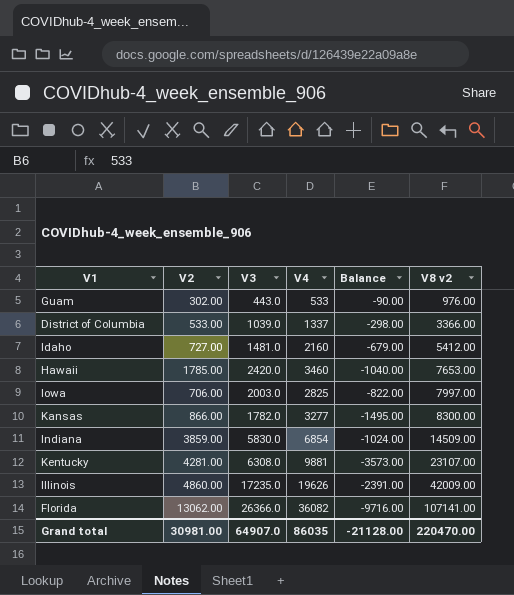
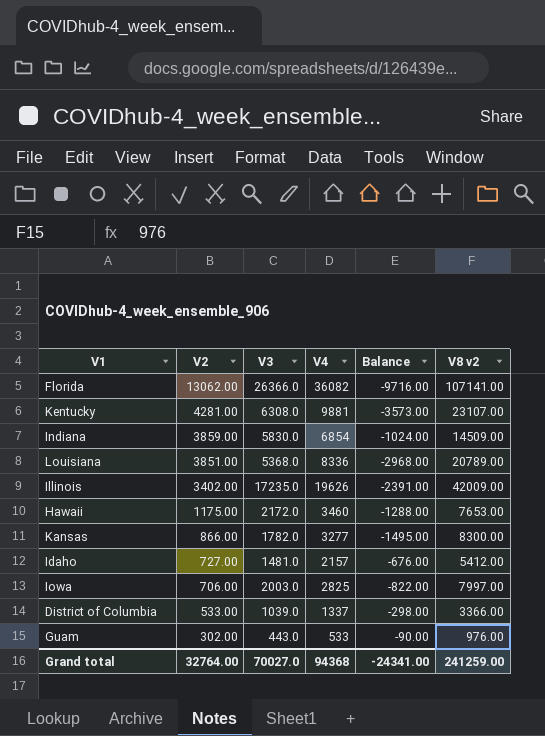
row order: V8 v2 ascending -> V2 descending
row Louisiana: none -> 3851.00 | 5368.0 | 8336 | -2968.00 | 20789.00
Illinois | V2: 4860.00 -> 3402.00
Hawaii | V2: 1785.00 -> 1175.00
Hawaii | V3: 2420.0 -> 2172.0
Hawaii | Balance: -1040.00 -> -1288.00
Idaho | V4: 2160 -> 2157
Idaho | Balance: -679.00 -> -676.00
Grand total | V2: 30981.00 -> 32764.00
Grand total | V3: 64907.0 -> 70027.0
Grand total | V4: 86035 -> 94368
Grand total | Balance: -21128.00 -> -24341.00
Grand total | V8 v2: 220470.00 -> 241259.00

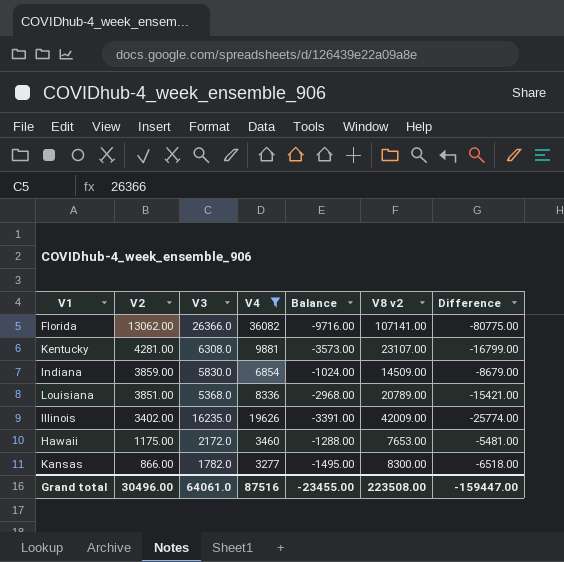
filter: none -> V4 >= 3277
column Difference | formula: none -> [V3] - [V8 v2]
Illinois | V3: 17235.0 -> 16235.0
Illinois | Balance: -2391.00 -> -3391.00
Grand total | V2: 32764.00 -> 30496.00
Grand total | V3: 70027.0 -> 64061.0
Grand total | V4: 94368 -> 87516
Grand total | Balance: -24341.00 -> -23455.00
Grand total | V8 v2: 241259.00 -> 223508.00

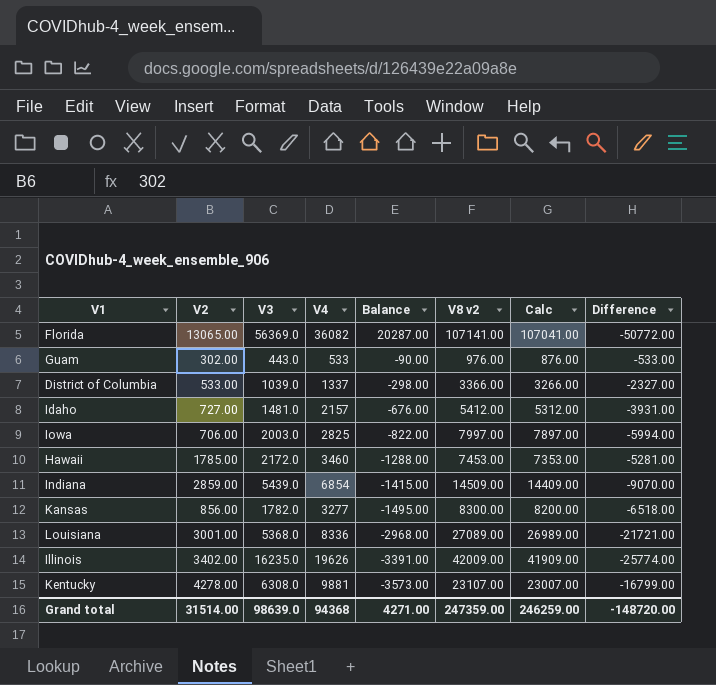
filter: V4 >= 3277 -> none
row order: V2 descending -> Balance descending
column Calc | formula: none -> [V8 v2] - 100
Florida | V2: 13062.00 -> 13065.00
Florida | V3: 26366.0 -> 56369.0
Florida | Balance: -9716.00 -> 20287.00
Florida | Difference: -80775.00 -> -50772.00
Hawaii | V2: 1175.00 -> 1785.00
Hawaii | V8 v2: 7653.00 -> 7453.00
Hawaii | Difference: -5481.00 -> -5281.00
Indiana | V2: 3859.00 -> 2859.00
Indiana | V3: 5830.0 -> 5439.0
Indiana | Balance: -1024.00 -> -1415.00
Indiana | Difference: -8679.00 -> -9070.00
Kansas | V2: 866.00 -> 856.00
Louisiana | V2: 3851.00 -> 3001.00
Louisiana | V8 v2: 20789.00 -> 27089.00
Louisiana | Difference: -15421.00 -> -21721.00
Kentucky | V2: 4281.00 -> 4278.00
Grand total | V2: 30496.00 -> 31514.00
Grand total | V3: 64061.0 -> 98639.0
Grand total | V4: 87516 -> 94368
Grand total | Balance: -23455.00 -> 4271.00
Grand total | V8 v2: 223508.00 -> 247359.00
Grand total | Difference: -159447.00 -> -148720.00

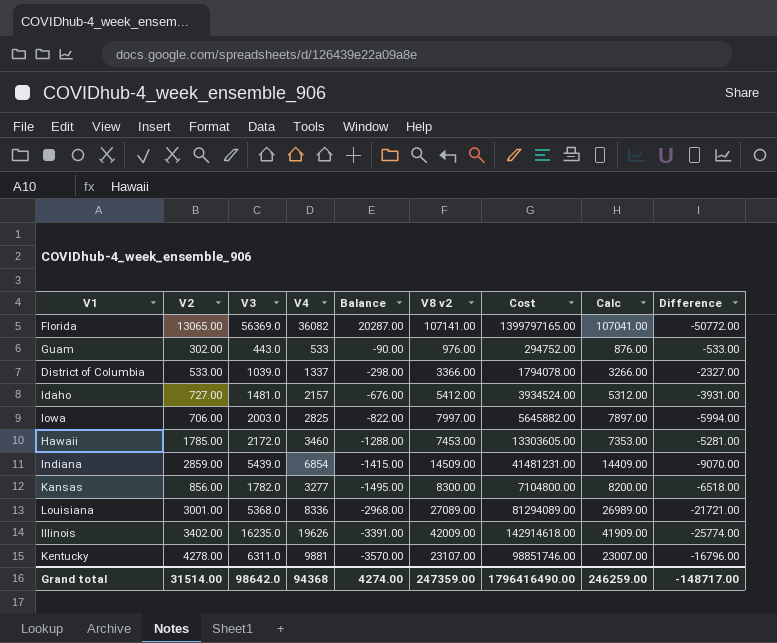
column Cost | formula: none -> [V2] * [V8 v2]
Kentucky | V3: 6308.0 -> 6311.0
Kentucky | Balance: -3573.00 -> -3570.00
Kentucky | Difference: -16799.00 -> -16796.00
Grand total | V3: 98639.0 -> 98642.0
Grand total | Balance: 4271.00 -> 4274.00
Grand total | Difference: -148720.00 -> -148717.00

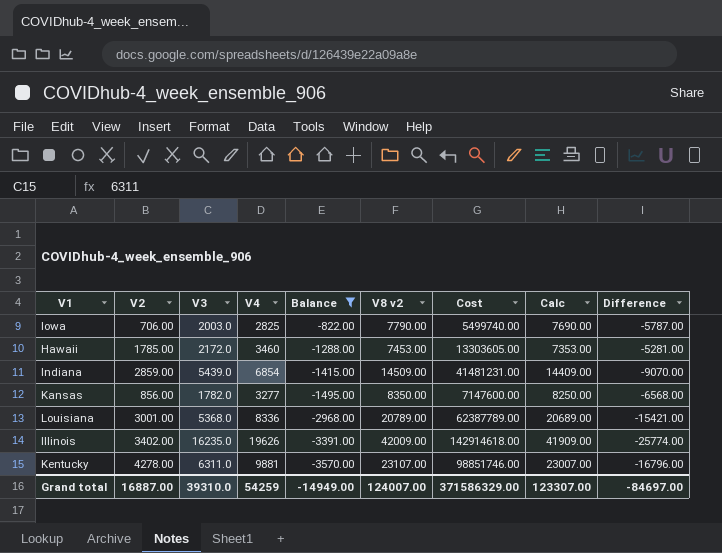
filter: none -> Balance <= -822.00
Iowa | V8 v2: 7997.00 -> 7790.00
Iowa | Cost: 5645882.00 -> 5499740.00
Iowa | Calc: 7897.00 -> 7690.00
Iowa | Difference: -5994.00 -> -5787.00
Kansas | V8 v2: 8300.00 -> 8350.00
Kansas | Cost: 7104800.00 -> 7147600.00
Kansas | Calc: 8200.00 -> 8250.00
Kansas | Difference: -6518.00 -> -6568.00
Louisiana | V8 v2: 27089.00 -> 20789.00
Louisiana | Cost: 81294089.00 -> 62387789.00
Louisiana | Calc: 26989.00 -> 20689.00
Louisiana | Difference: -21721.00 -> -15421.00
Grand total | V2: 31514.00 -> 16887.00
Grand total | V3: 98642.0 -> 39310.0
Grand total | V4: 94368 -> 54259
Grand total | Balance: 4274.00 -> -14949.00
Grand total | V8 v2: 247359.00 -> 124007.00
Grand total | Cost: 1796416490.00 -> 371586329.00
Grand total | Calc: 246259.00 -> 123307.00
Grand total | Difference: -148717.00 -> -84697.00

